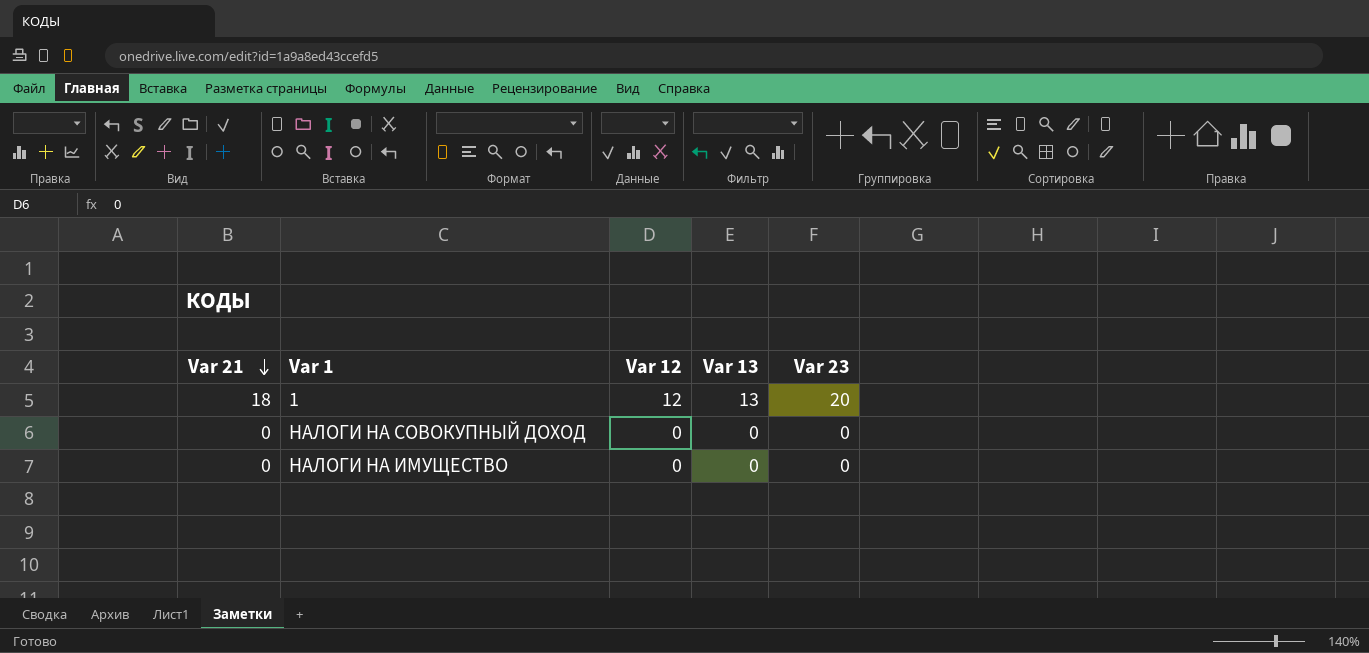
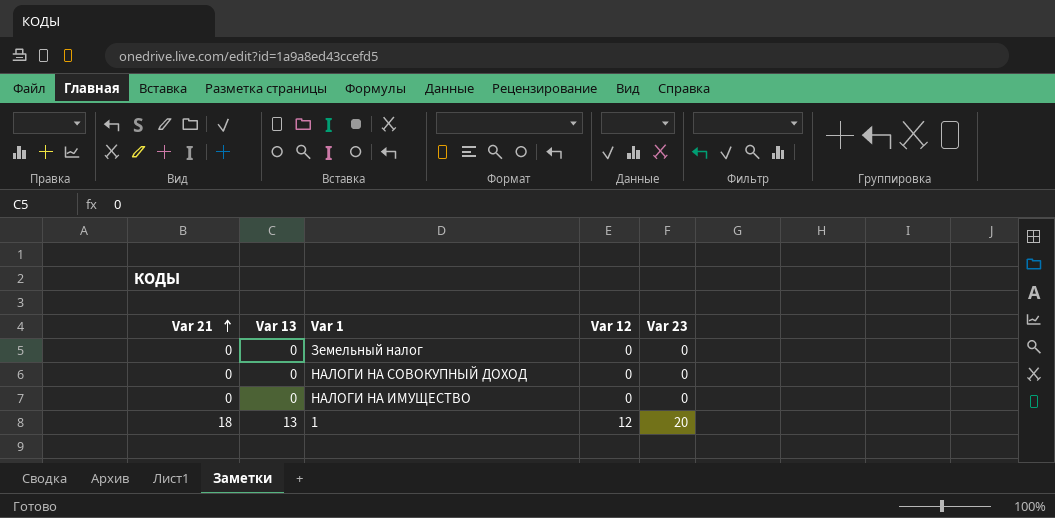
row order: Var 21 descending -> Var 21 ascending
column Var 13 | position: 4 -> 2
row Земельный налог: none -> 0 | 0 | 0 | 0

